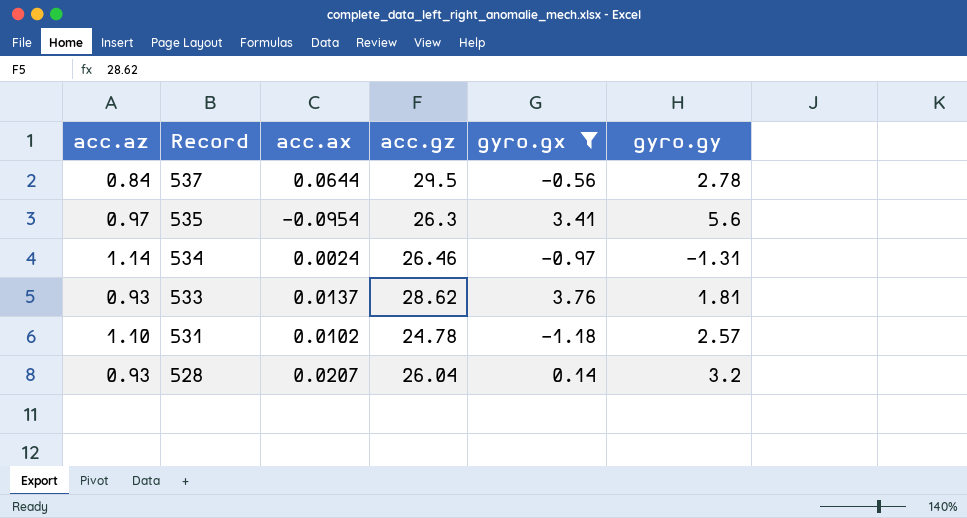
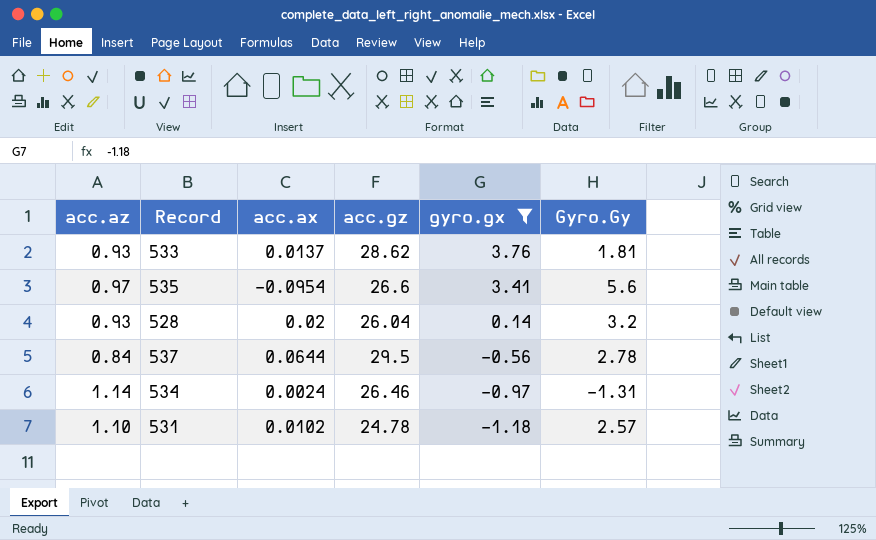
row order: Record descending -> gyro.gx descending
column name: gyro.gy -> Gyro.Gy
535 | acc.gz: 26.3 -> 26.6
528 | acc.ax: 0.0207 -> 0.02

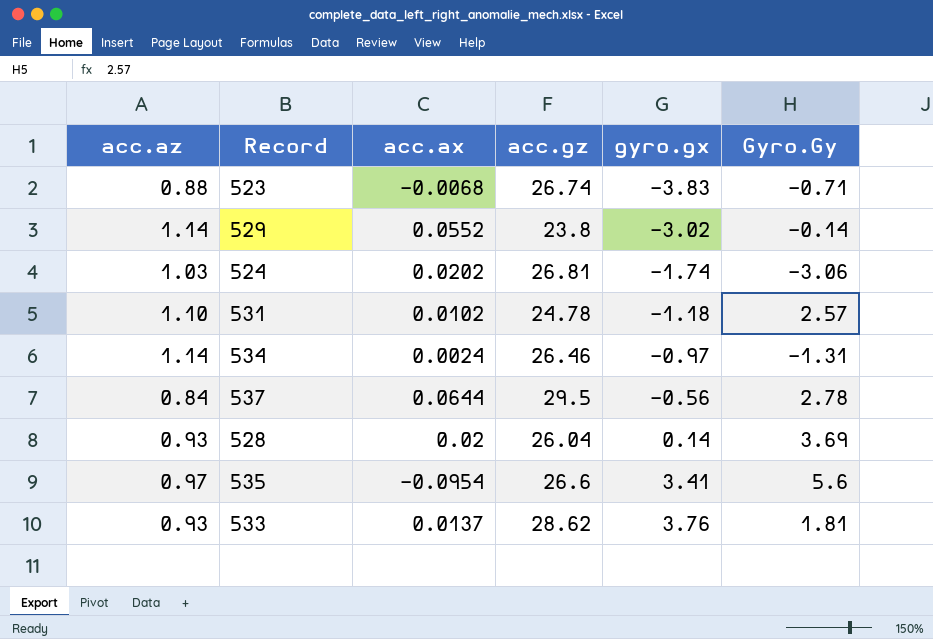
filter: gyro.gx >= -1.18 -> none
row order: gyro.gx descending -> gyro.gx ascending
528 | Gyro.Gy: 3.2 -> 3.69

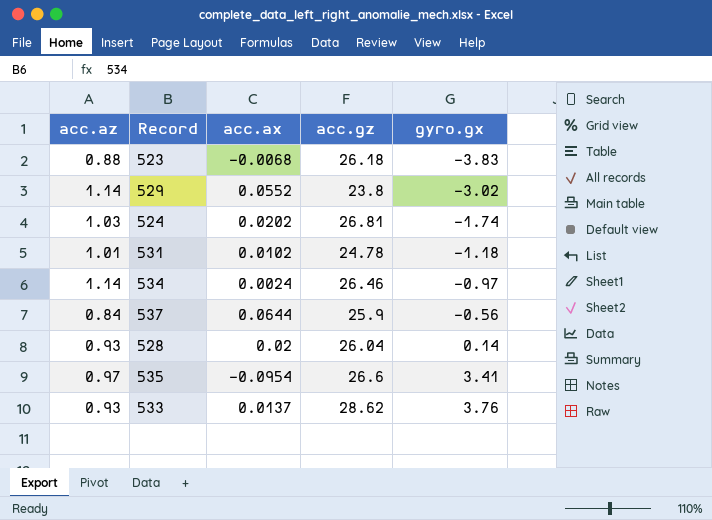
column Gyro.Gy | position: 6 -> none
523 | acc.gz: 26.74 -> 26.18
531 | acc.az: 1.10 -> 1.01
537 | acc.gz: 29.5 -> 25.9

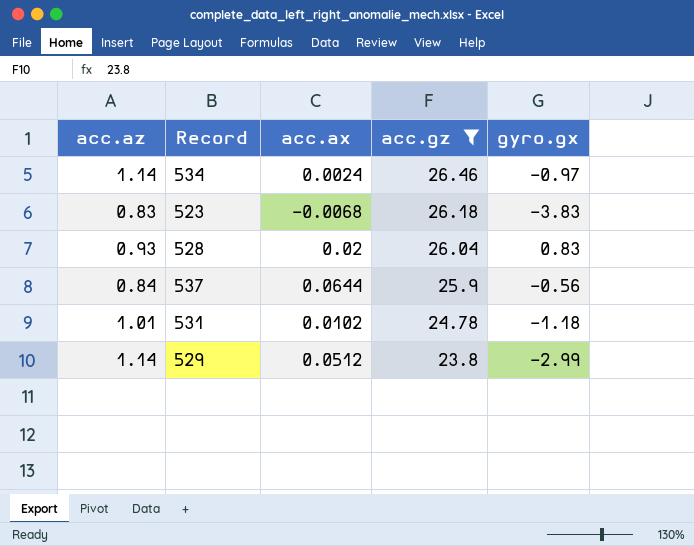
filter: none -> acc.gz <= 26.46
row order: gyro.gx ascending -> acc.gz descending
523 | acc.az: 0.88 -> 0.83
528 | gyro.gx: 0.14 -> 0.83
529 | acc.ax: 0.0552 -> 0.0512
529 | gyro.gx: -3.02 -> -2.99

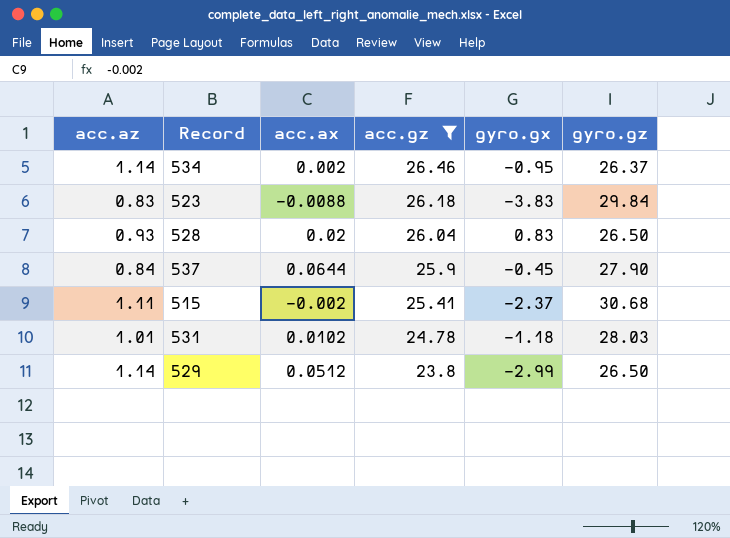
column gyro.gz | position: none -> 6
534 | acc.ax: 0.0024 -> 0.002
534 | gyro.gx: -0.97 -> -0.95
523 | acc.ax: -0.0068 -> -0.0088
537 | gyro.gx: -0.56 -> -0.45
row 515: none -> 1.11 | -0.002 | 25.41 | -2.37 | 30.68

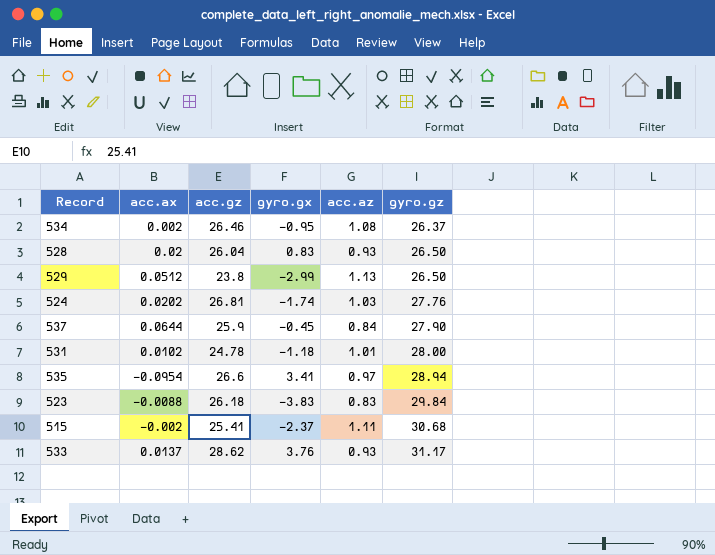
filter: acc.gz <= 26.46 -> none
row order: acc.gz descending -> gyro.gz ascending
column acc.az | position: 1 -> 5
534 | acc.az: 1.14 -> 1.08
529 | acc.az: 1.14 -> 1.13
531 | gyro.gz: 28.03 -> 28.00

